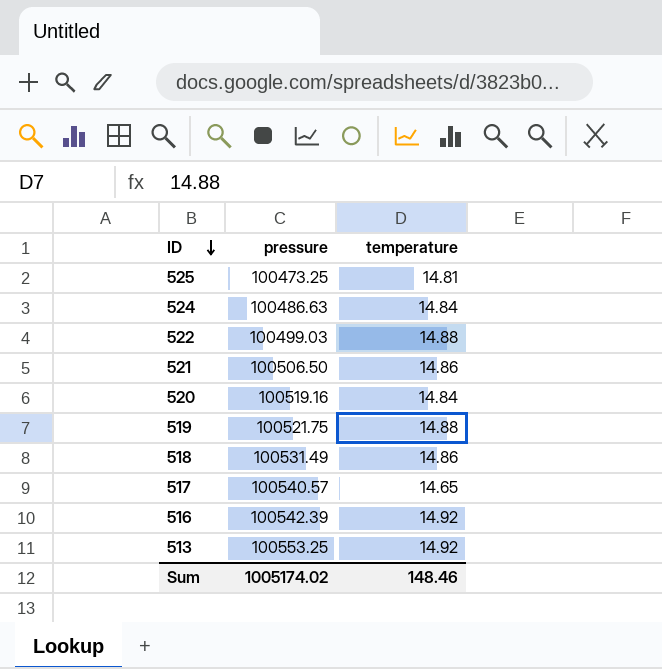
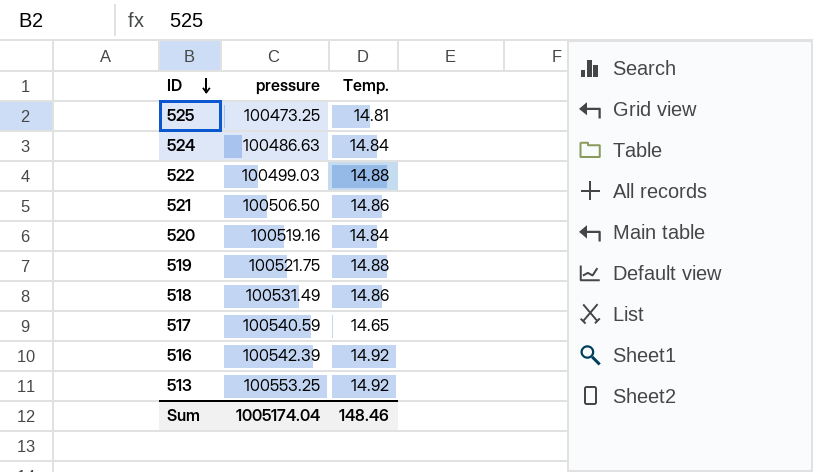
column name: temperature -> Temp.
517 | pressure: 100540.57 -> 100540.59
Sum | pressure: 1005174.02 -> 1005174.04

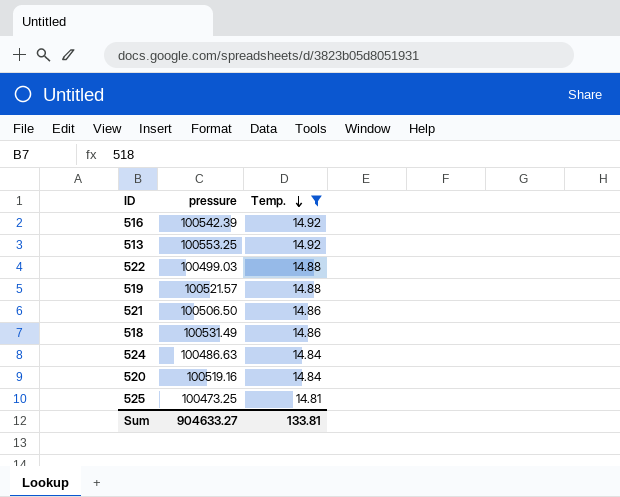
filter: none -> Temp. != 14.65
row order: ID descending -> Temp. descending
519 | pressure: 100521.75 -> 100521.57
Sum | pressure: 1005174.04 -> 904633.27
Sum | Temp.: 148.46 -> 133.81

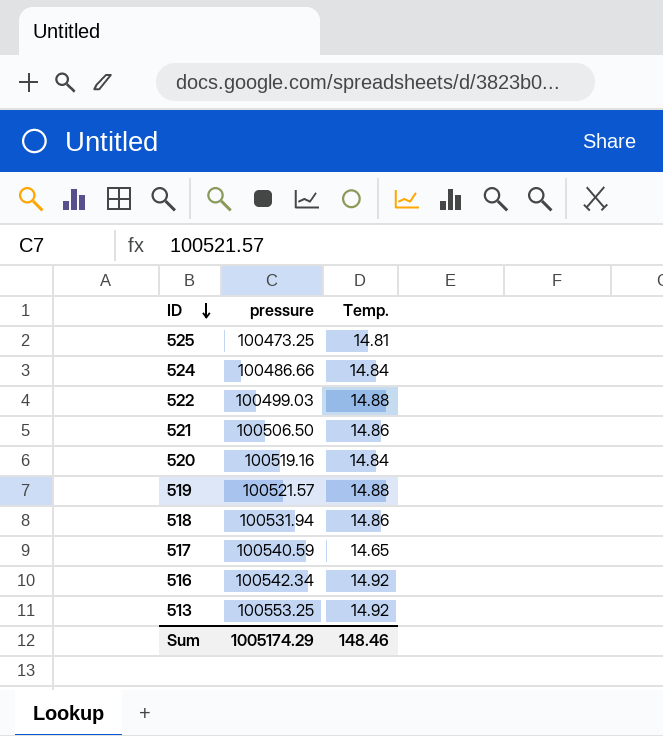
filter: Temp. != 14.65 -> none
row order: Temp. descending -> ID descending
524 | pressure: 100486.63 -> 100486.66
518 | pressure: 100531.49 -> 100531.94
516 | pressure: 100542.39 -> 100542.34
Sum | pressure: 904633.27 -> 1005174.29
Sum | Temp.: 133.81 -> 148.46

